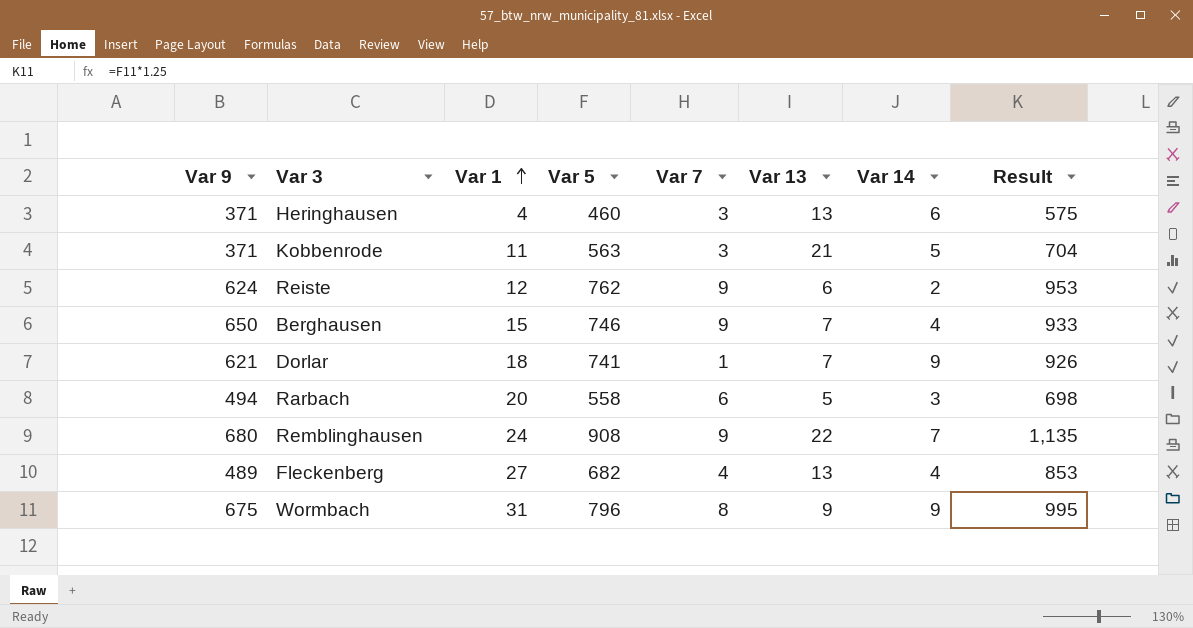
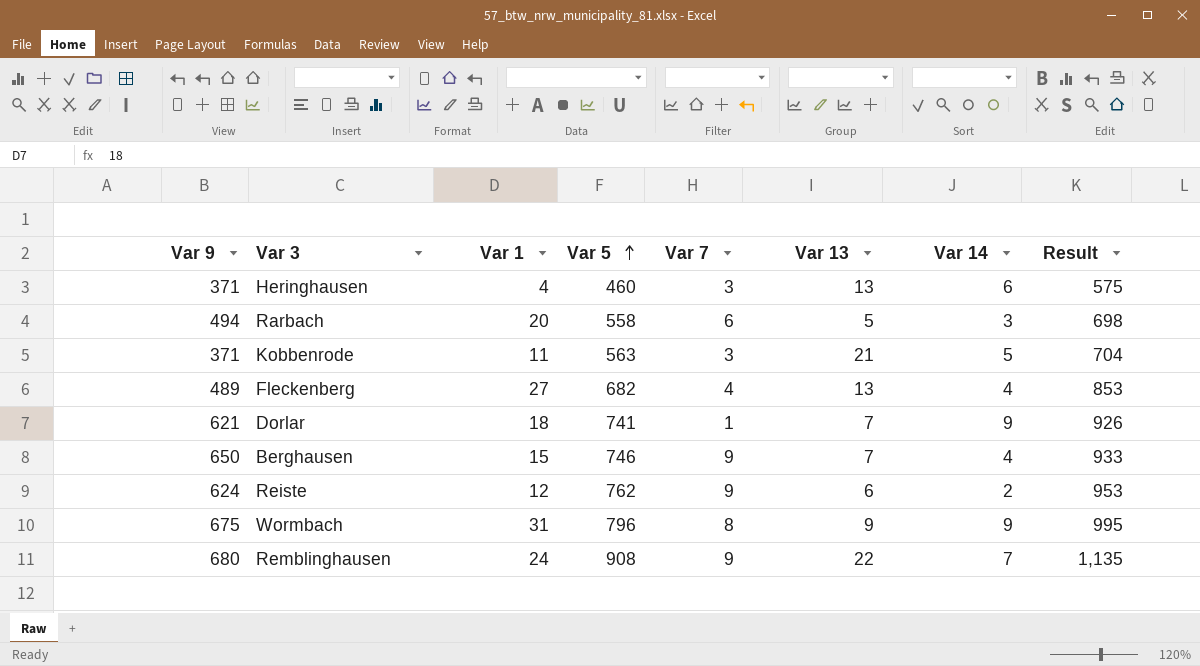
row order: Var 1 ascending -> Var 5 ascending

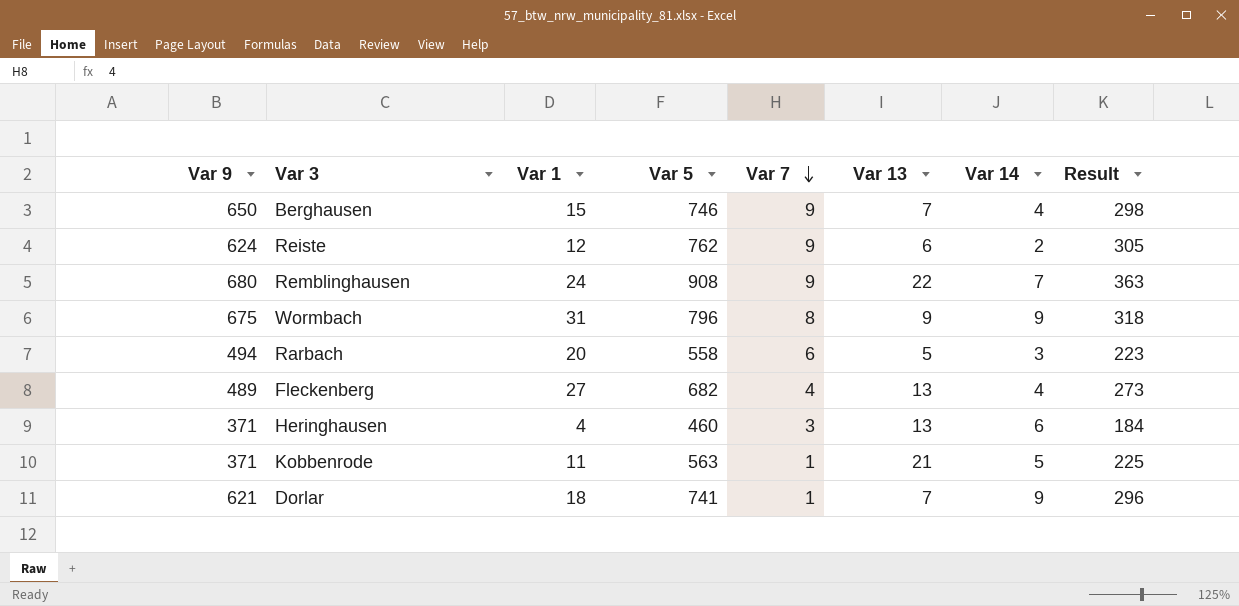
row order: Var 5 ascending -> Var 7 descending
column Result | formula: [Var 5] * 1.25 -> [Var 5] * 0.4
Kobbenrode | Var 7: 3 -> 1

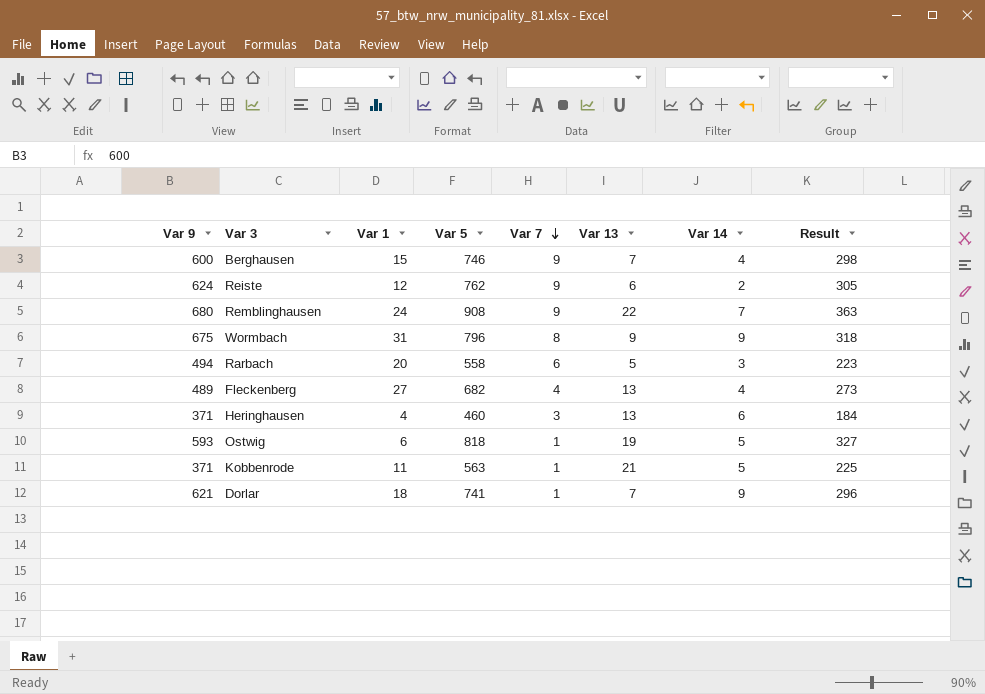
Berghausen | Var 9: 650 -> 600
row Ostwig: none -> 593 | 6 | 818 | 1 | 19 | 5 | 327

